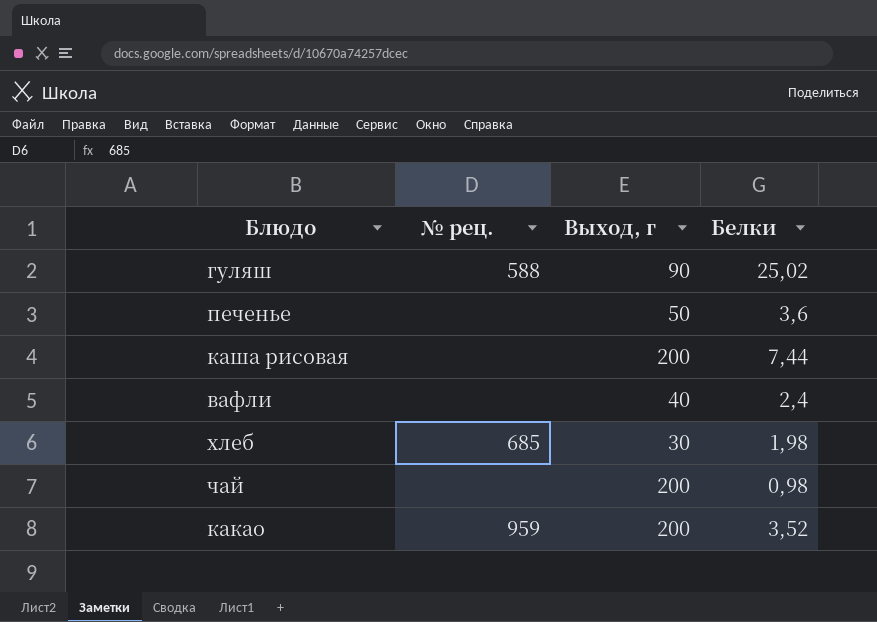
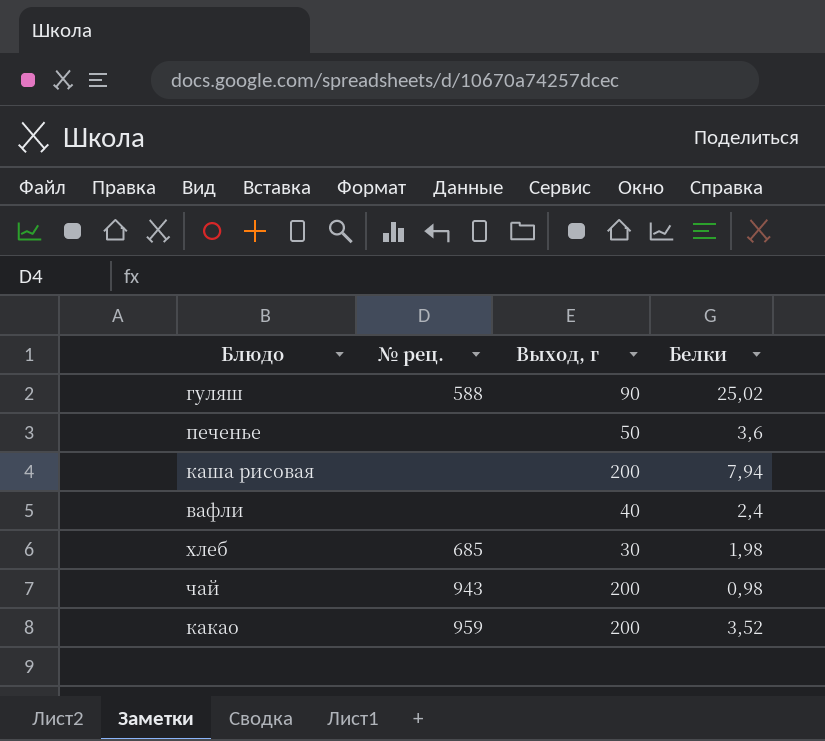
каша рисовая | Белки: 7,44 -> 7,94
чай | № рец.: none -> 943

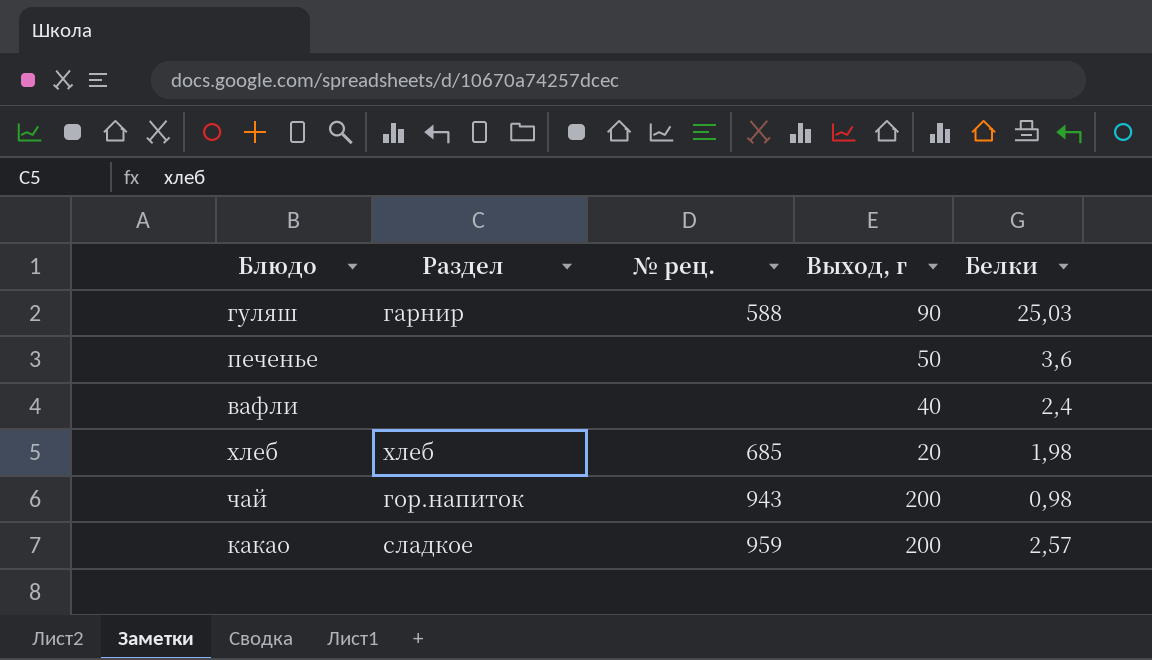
column Раздел | position: none -> 2
row каша рисовая: none | 200 | 7,94 -> none
гуляш | Белки: 25,02 -> 25,03
хлеб | Выход, г: 30 -> 20
какао | Белки: 3,52 -> 2,57

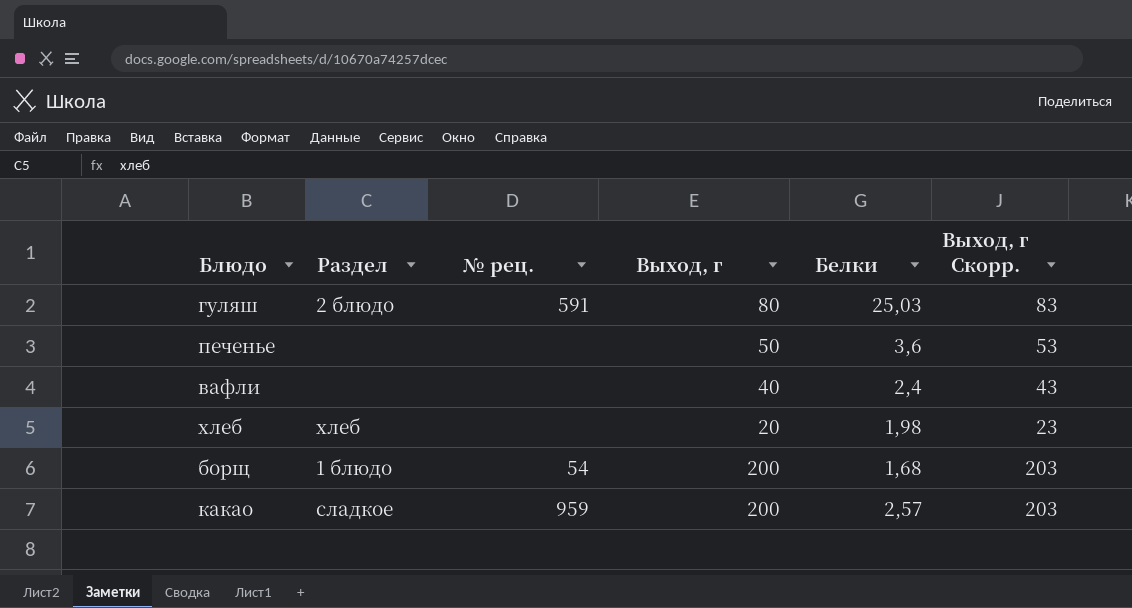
column Выход, г Скорр. | formula: none -> [Выход, г] + 3
row чай: гор.напиток | 943 | 200 | 0,98 -> none
гуляш | Раздел: гарнир -> 2 блюдо
гуляш | № рец.: 588 -> 591
гуляш | Выход, г: 90 -> 80
хлеб | № рец.: 685 -> none
row борщ: none -> 1 блюдо | 54 | 200 | 1,68 | 203

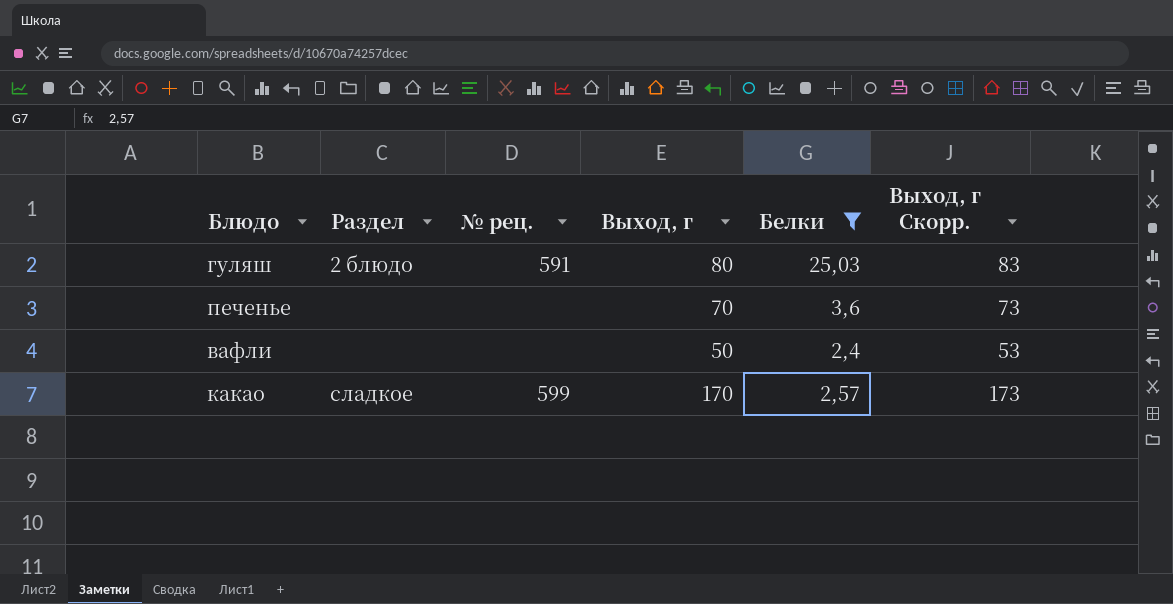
filter: none -> Белки >= 2,4
печенье | Выход, г: 50 -> 70
печенье | Выход, г Скорр.: 53 -> 73
вафли | Выход, г: 40 -> 50
вафли | Выход, г Скорр.: 43 -> 53
какао | № рец.: 959 -> 599
какао | Выход, г: 200 -> 170
какао | Выход, г Скорр.: 203 -> 173

